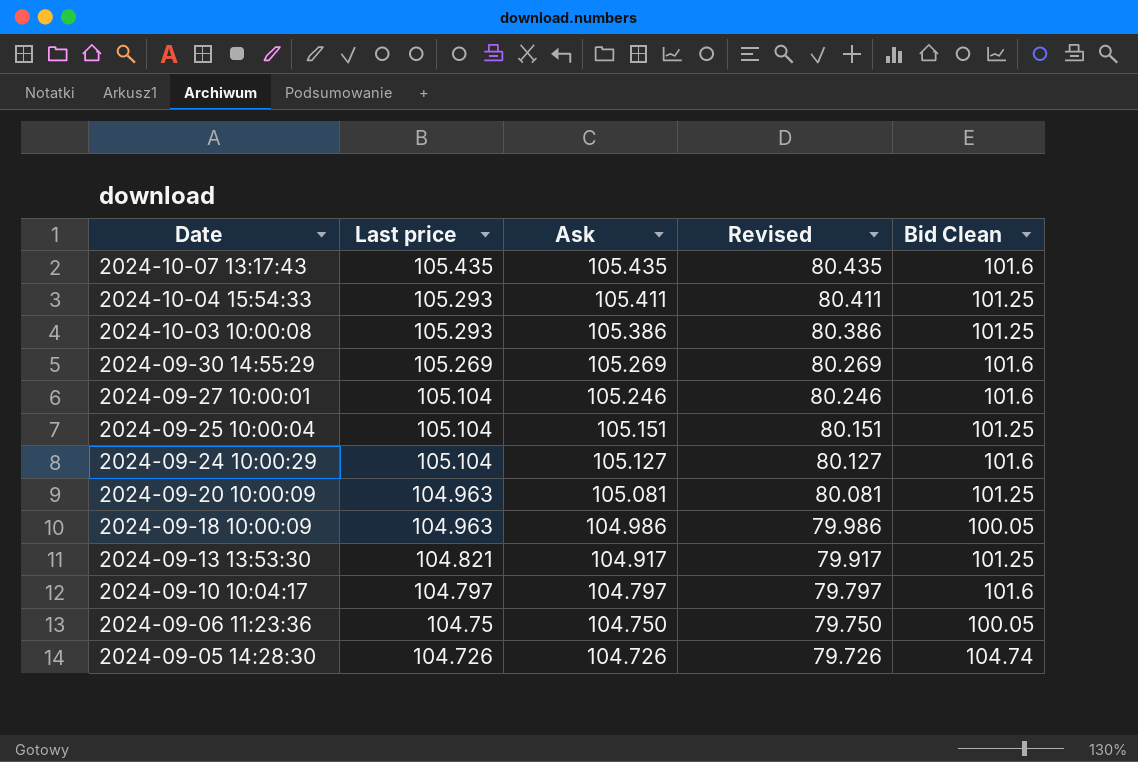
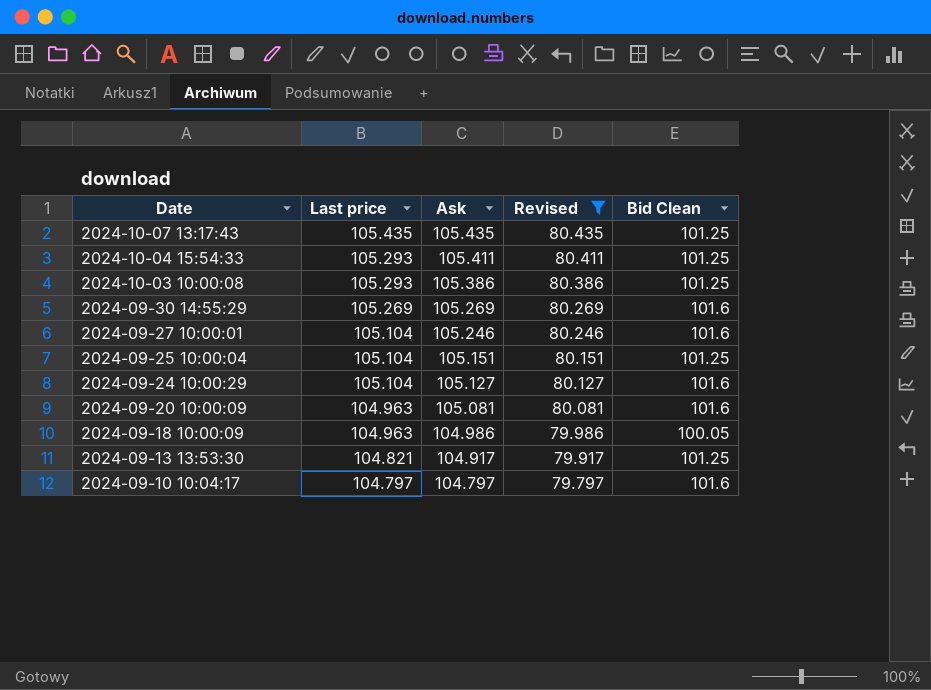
filter: none -> Revised >= 79.797
2024-10-07 13:17:43 | Bid Clean: 101.6 -> 101.25
2024-09-20 10:00:09 | Bid Clean: 101.25 -> 101.6

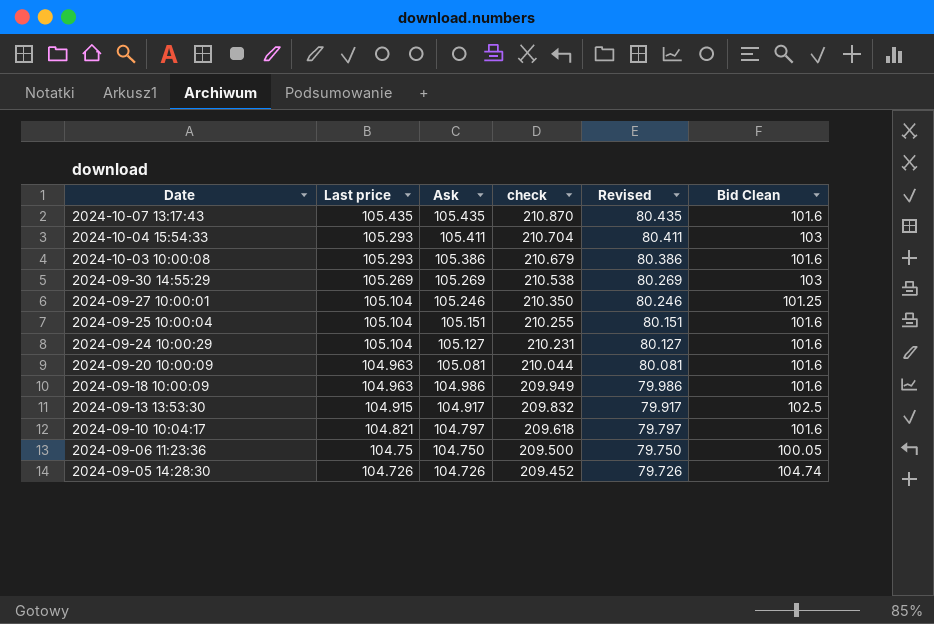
filter: Revised >= 79.797 -> none
column check | formula: none -> [Last price] + [Ask]
2024-10-07 13:17:43 | Bid Clean: 101.25 -> 101.6
2024-10-04 15:54:33 | Bid Clean: 101.25 -> 103
2024-10-03 10:00:08 | Bid Clean: 101.25 -> 101.6
2024-09-30 14:55:29 | Bid Clean: 101.6 -> 103
2024-09-27 10:00:01 | Bid Clean: 101.6 -> 101.25
2024-09-25 10:00:04 | Bid Clean: 101.25 -> 101.6
2024-09-18 10:00:09 | Bid Clean: 100.05 -> 101.6
2024-09-13 13:53:30 | Last price: 104.821 -> 104.915
2024-09-13 13:53:30 | Bid Clean: 101.25 -> 102.5
2024-09-10 10:04:17 | Last price: 104.797 -> 104.821

